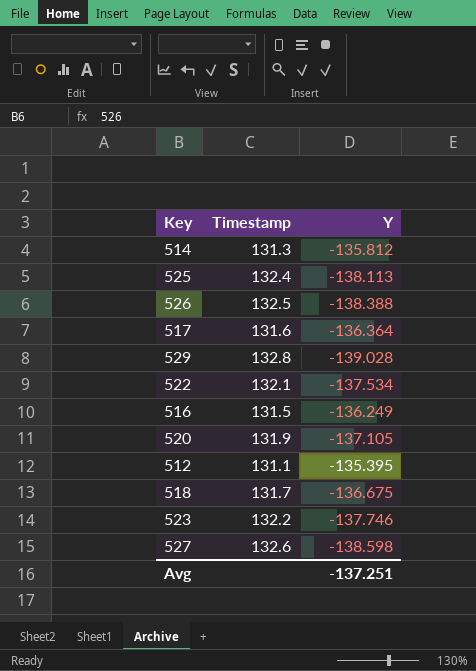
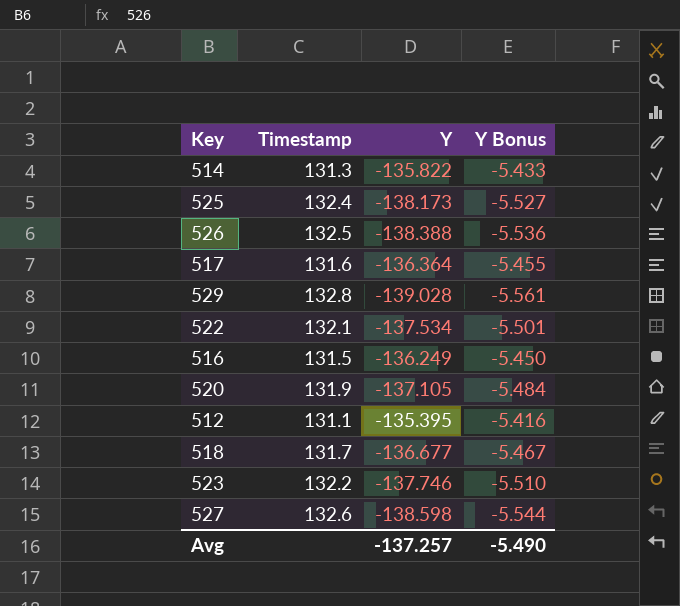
column Y Bonus | formula: none -> [Y] * 0.04
514 | Y: -135.812 -> -135.822
525 | Y: -138.113 -> -138.173
518 | Y: -136.675 -> -136.677
Avg | Y: -137.251 -> -137.257

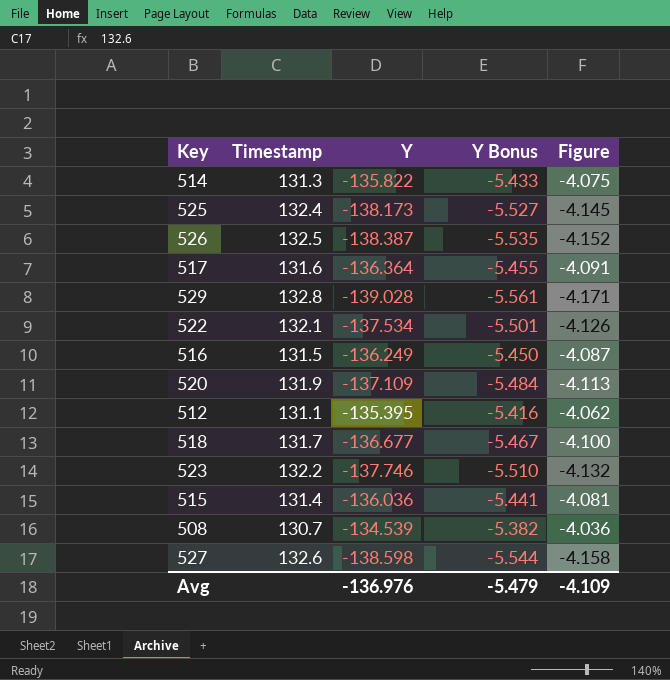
column Figure | formula: none -> [Y] * 0.03
526 | Y: -138.388 -> -138.387
526 | Y Bonus: -5.536 -> -5.535
520 | Y: -137.105 -> -137.109
row 515: none -> 131.4 | -136.036 | -5.441 | -4.081
row 508: none -> 130.7 | -134.539 | -5.382 | -4.036
Avg | Y: -137.257 -> -136.976
Avg | Y Bonus: -5.490 -> -5.479

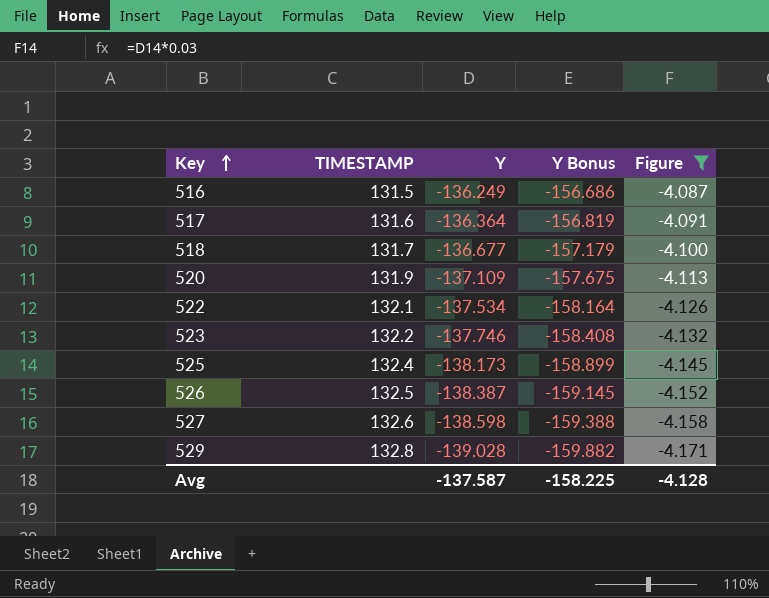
filter: none -> Figure <= -4.087
row order: none -> Key ascending
column name: Timestamp -> TIMESTAMP
column Y Bonus | formula: [Y] * 0.04 -> [Y] * 1.15
Avg | Y: -136.976 -> -137.587
Avg | Y Bonus: -5.479 -> -158.225
Avg | Figure: -4.109 -> -4.128

